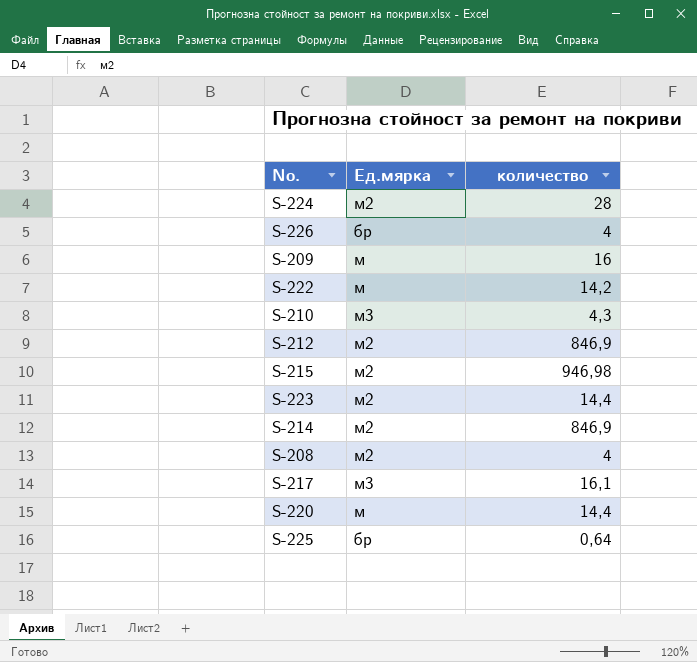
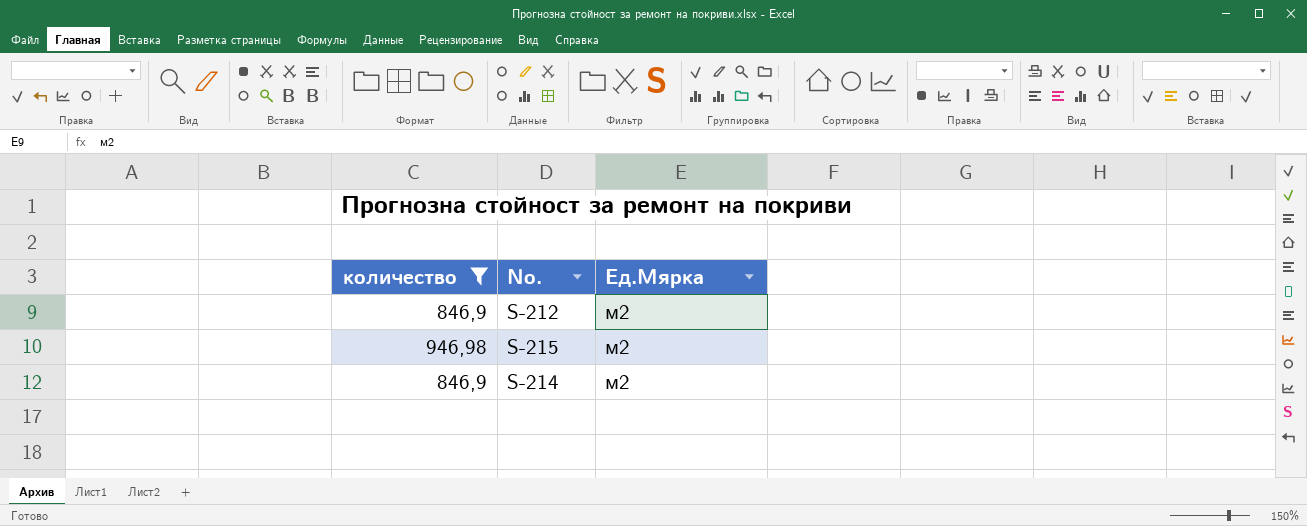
filter: none -> количество >= 846,9
column количество | position: 3 -> 1
column name: Ед.мярка -> Ед.Мярка

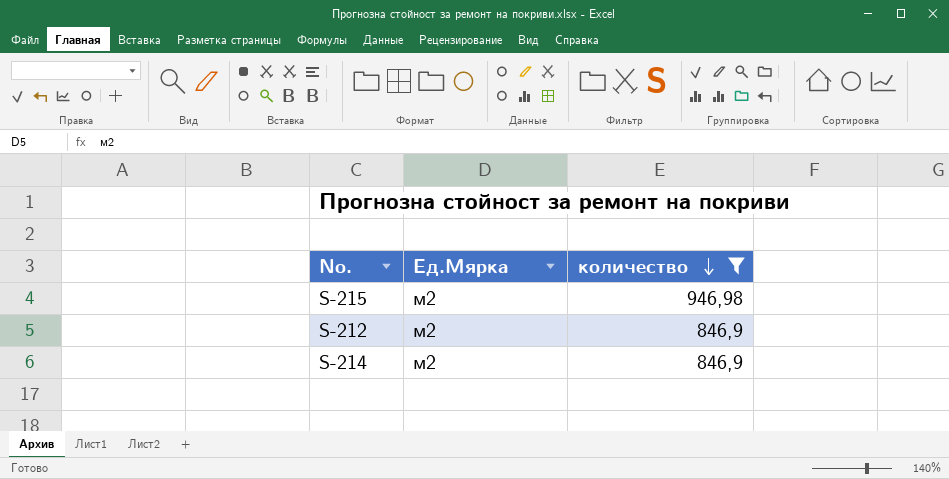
row order: none -> количество descending
column количество | position: 1 -> 3

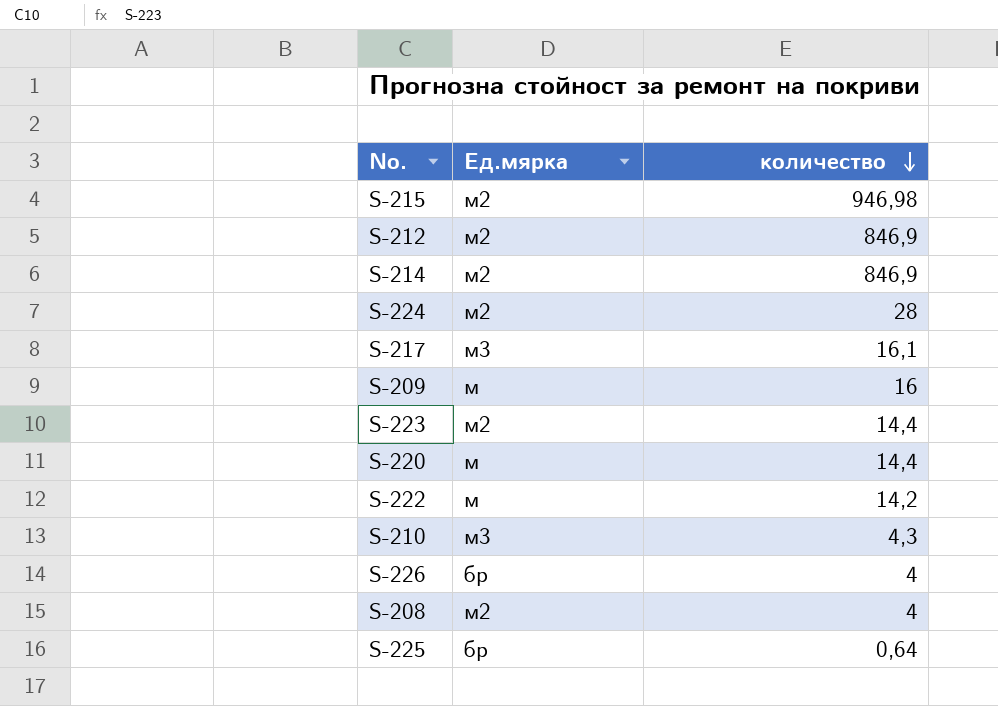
filter: количество >= 846,9 -> none
column name: Ед.Мярка -> Ед.мярка

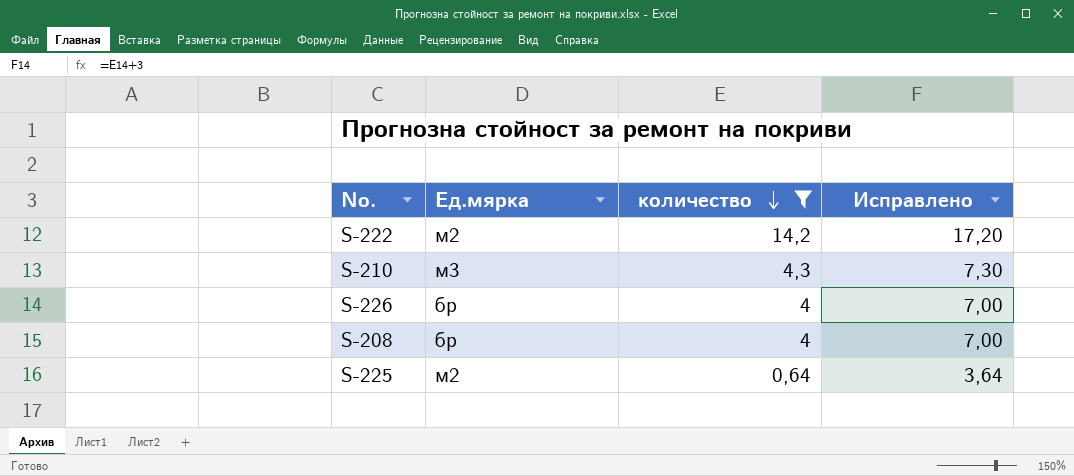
filter: none -> количество <= 14,2
column Исправлено | formula: none -> [количество] + 3
S-222 | Ед.мярка: м -> м2
S-208 | Ед.мярка: м2 -> бр
S-225 | Ед.мярка: бр -> м2

